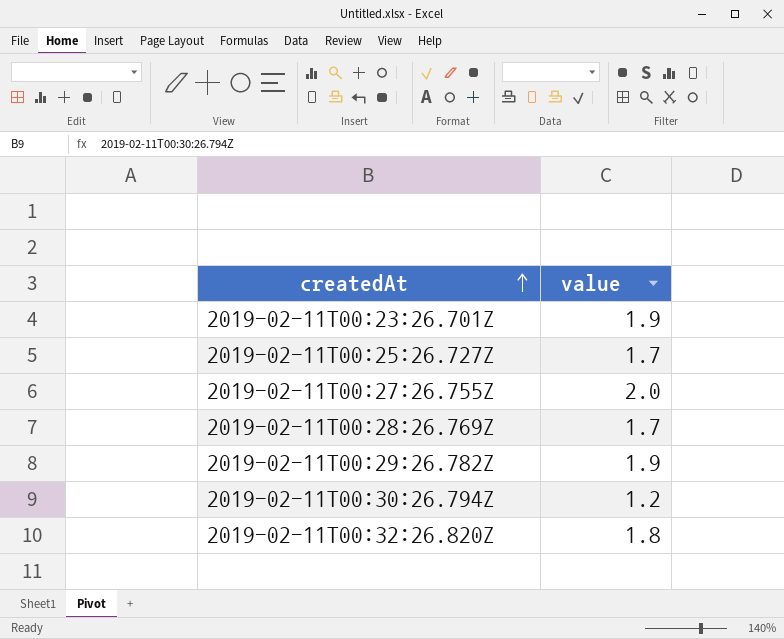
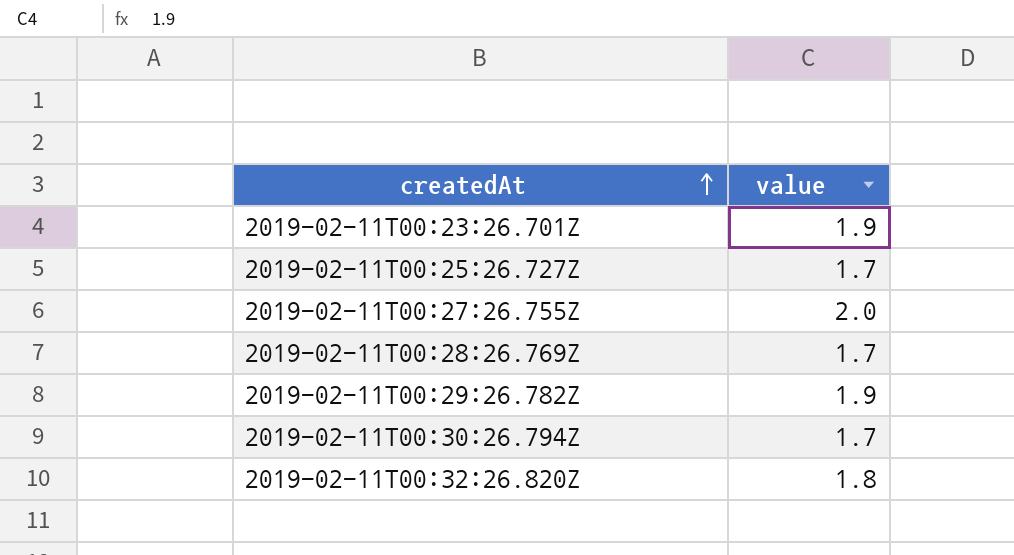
2019-02-11T00:30:26.794Z | value: 1.2 -> 1.7

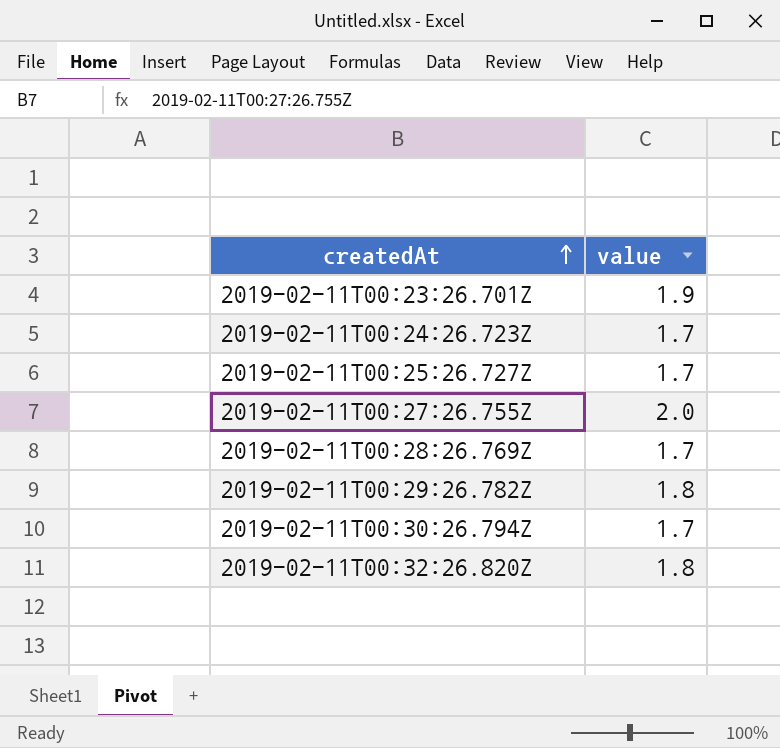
row 2019-02-11T00:24:26.723Z: none -> 1.7
2019-02-11T00:29:26.782Z | value: 1.9 -> 1.8

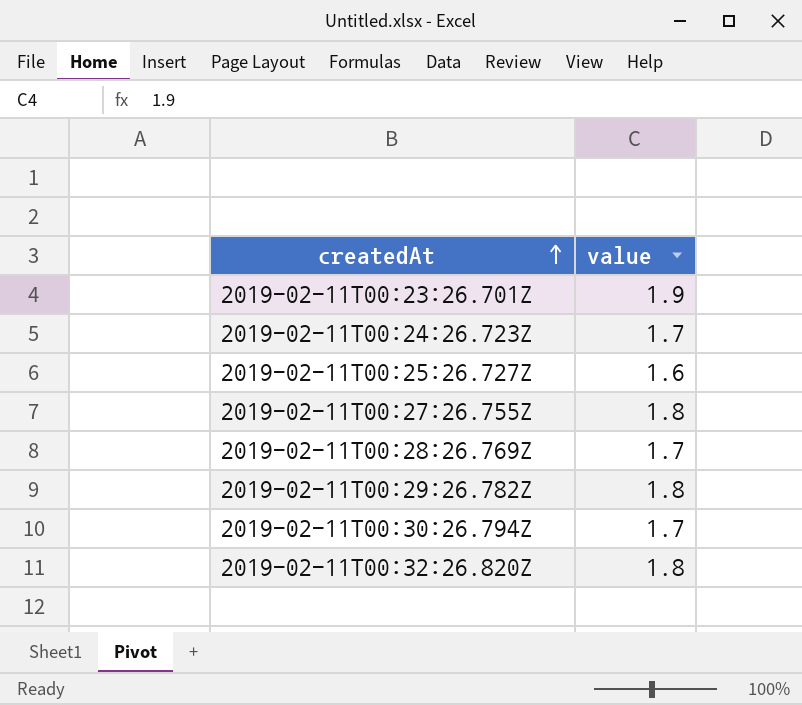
2019-02-11T00:25:26.727Z | value: 1.7 -> 1.6
2019-02-11T00:27:26.755Z | value: 2.0 -> 1.8

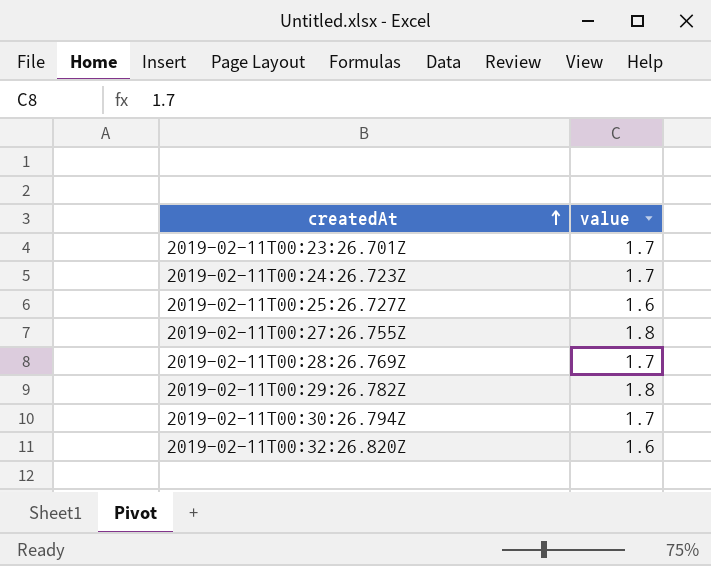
2019-02-11T00:23:26.701Z | value: 1.9 -> 1.7
2019-02-11T00:32:26.820Z | value: 1.8 -> 1.6

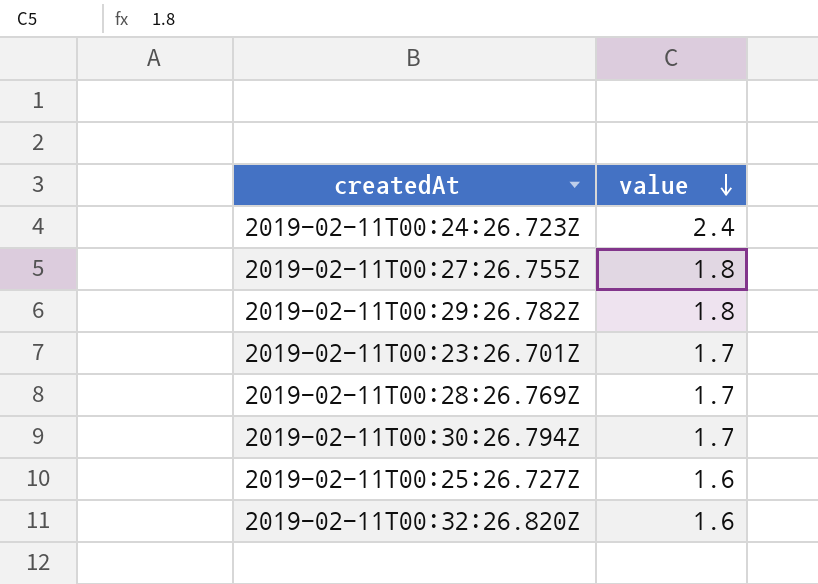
row order: createdAt ascending -> value descending
2019-02-11T00:24:26.723Z | value: 1.7 -> 2.4

